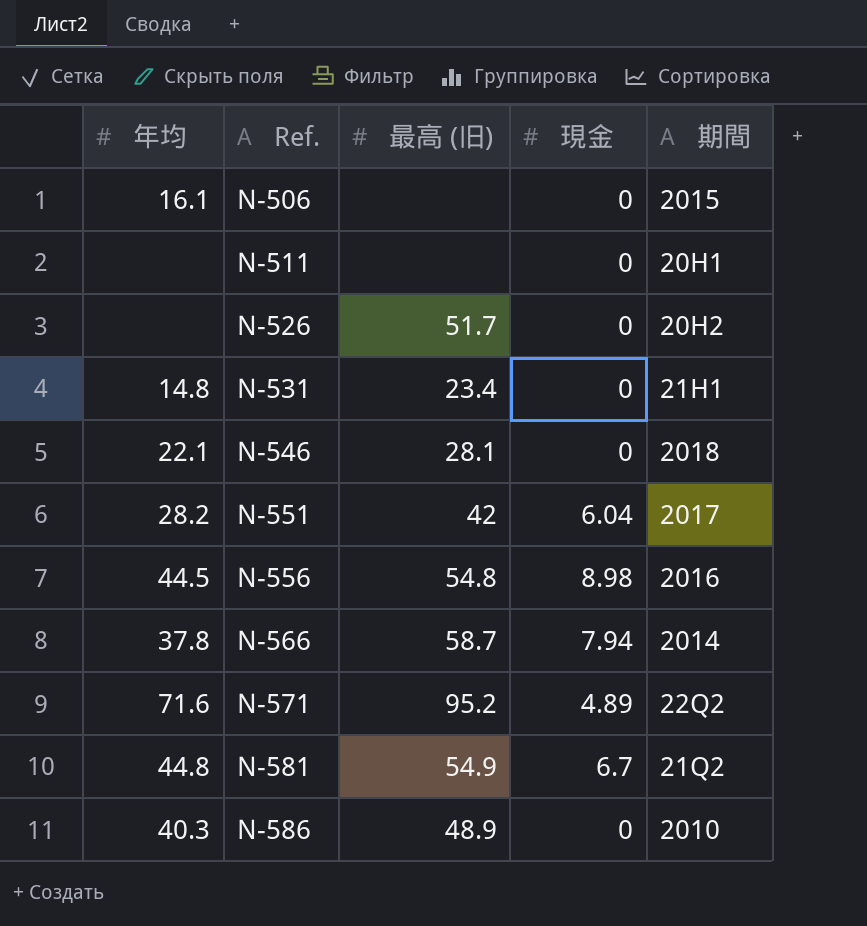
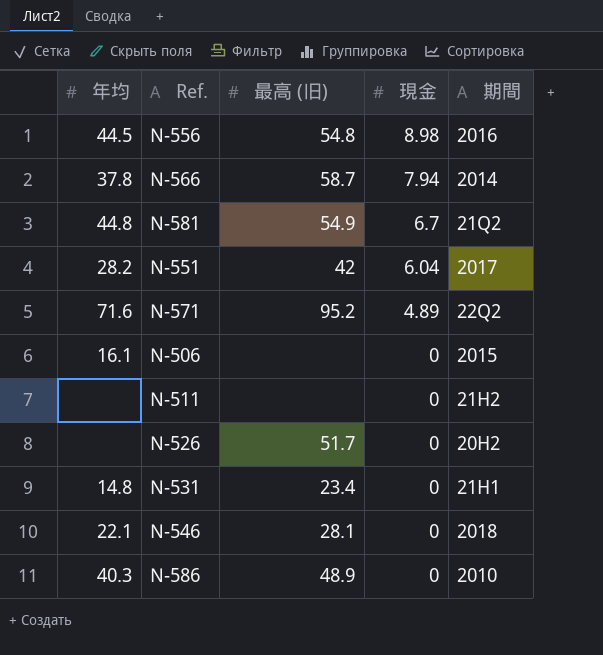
row order: Ref. ascending -> 現金 descending
N-511 | 期間: 20H1 -> 21H2

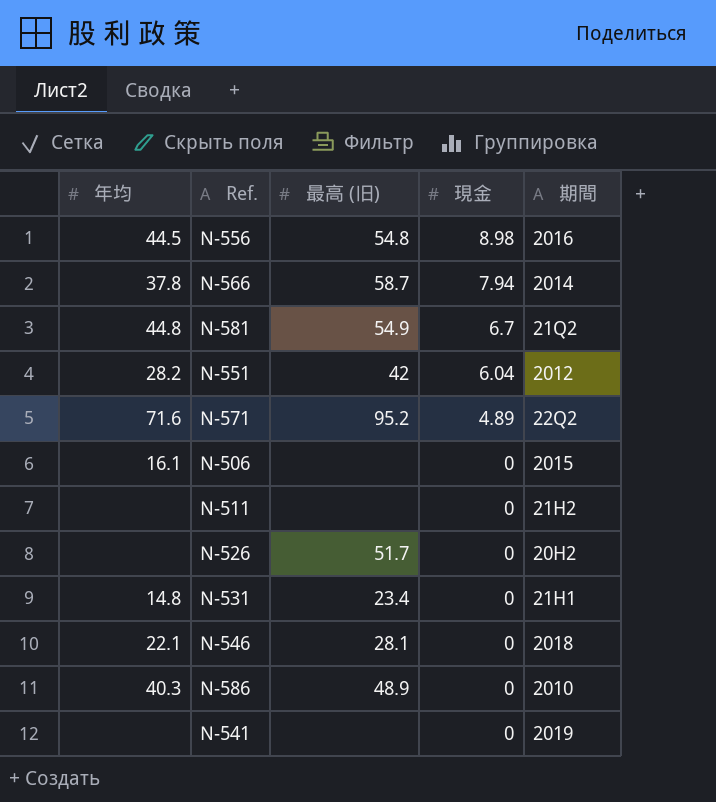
N-551 | 期間: 2017 -> 2012
row N-541: none -> none | none | 0 | 2019

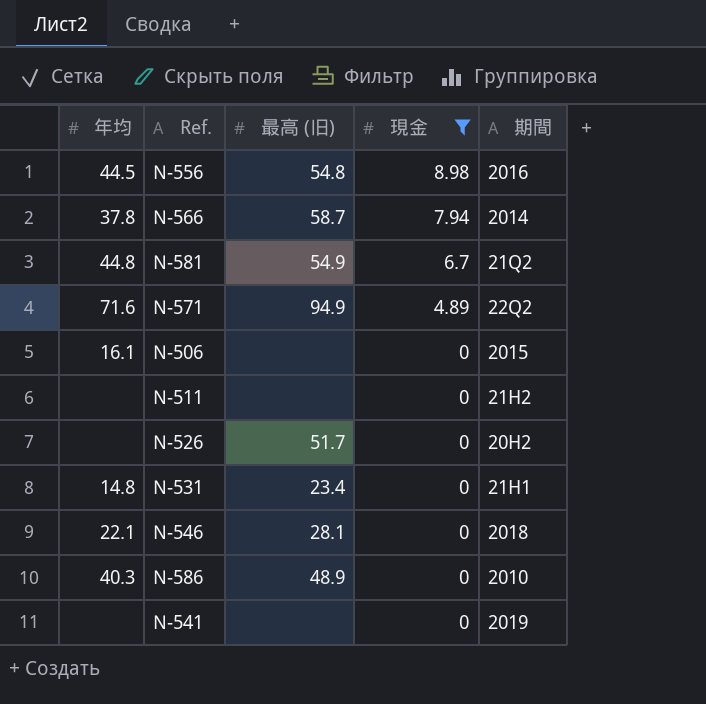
filter: none -> 現金 != 6.04
N-571 | 最高 (旧): 95.2 -> 94.9

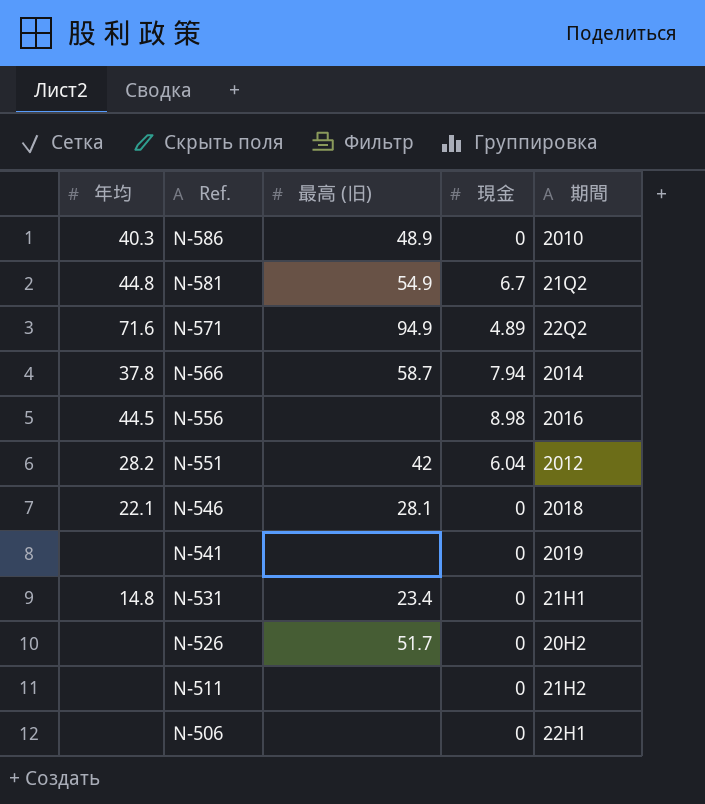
filter: 現金 != 6.04 -> none
row order: 現金 descending -> Ref. descending
N-556 | 最高 (旧): 54.8 -> none
N-506 | 年均: 16.1 -> none
N-506 | 期間: 2015 -> 22H1

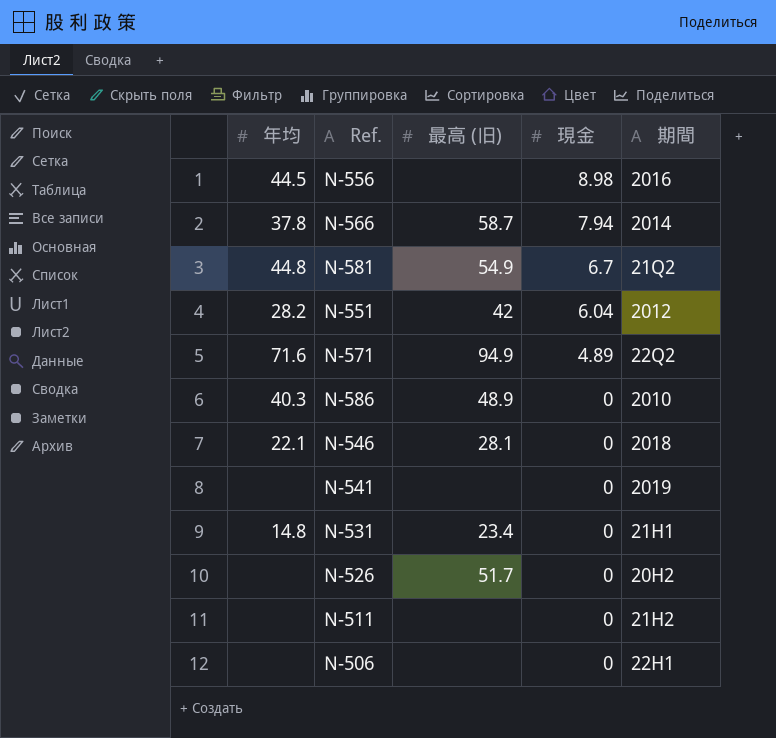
row order: Ref. descending -> 現金 descending

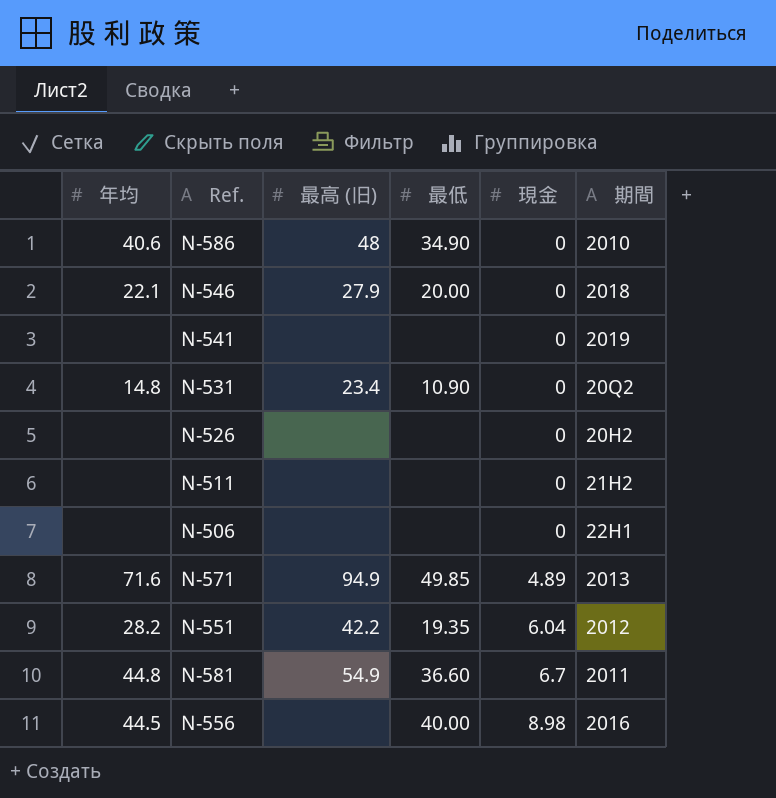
row order: 現金 descending -> 現金 ascending
column 最低 | position: none -> 4
row N-566: 37.8 | 58.7 | 7.94 | 2014 -> none
N-586 | 年均: 40.3 -> 40.6
N-586 | 最高 (旧): 48.9 -> 48
N-546 | 最高 (旧): 28.1 -> 27.9
N-531 | 期間: 21H1 -> 20Q2
N-526 | 最高 (旧): 51.7 -> none
N-571 | 期間: 22Q2 -> 2013
N-551 | 最高 (旧): 42 -> 42.2
N-581 | 期間: 21Q2 -> 2011

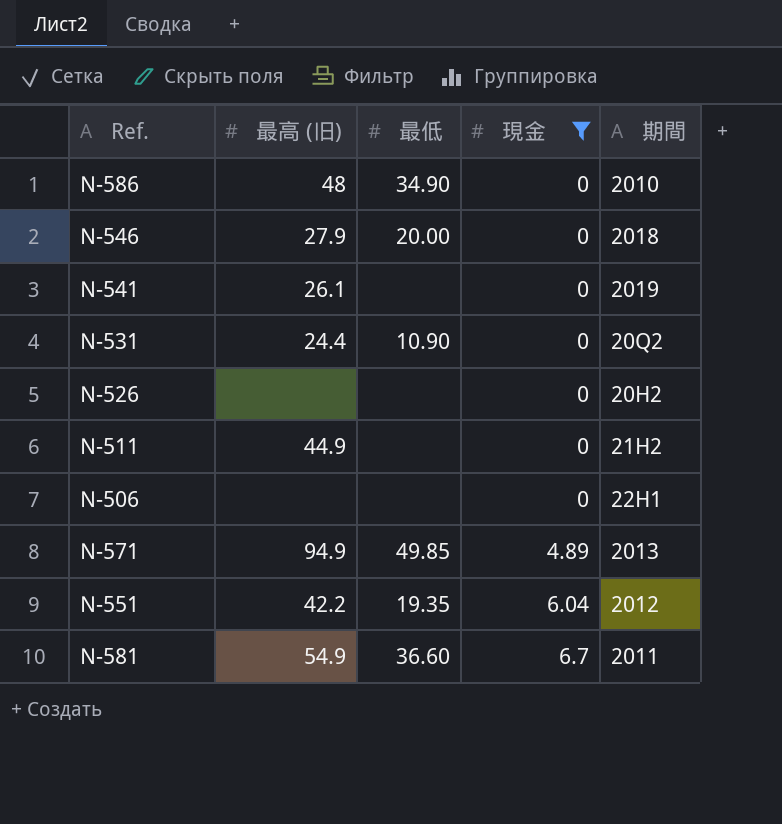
filter: none -> 現金 != 8.98
column 年均 | position: 1 -> none
N-541 | 最高 (旧): none -> 26.1
N-531 | 最高 (旧): 23.4 -> 24.4
N-511 | 最高 (旧): none -> 44.9

